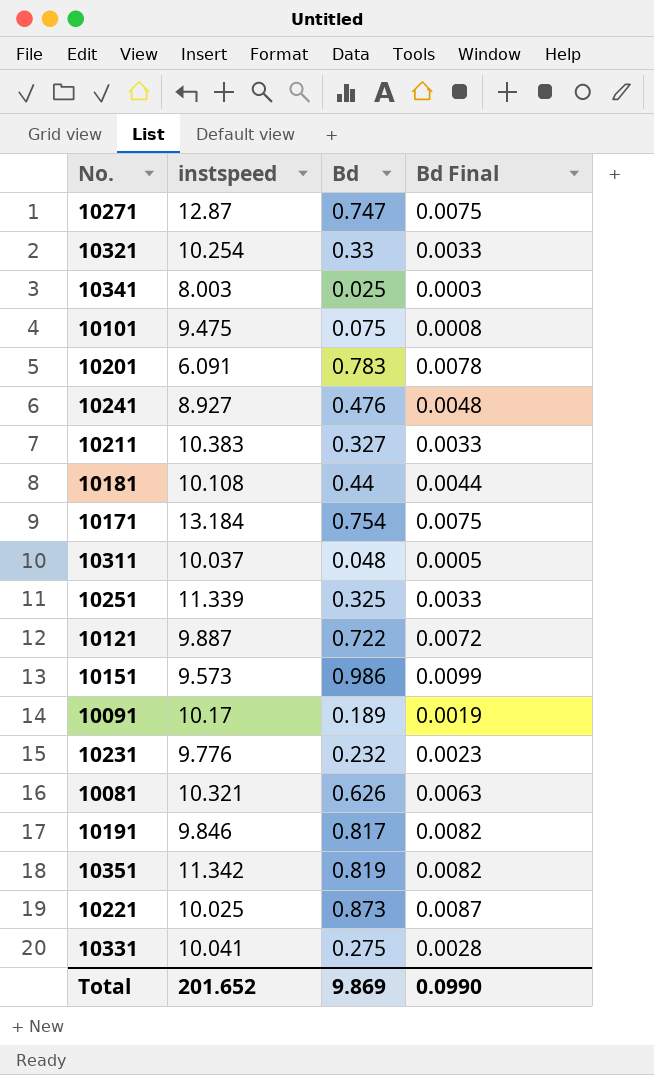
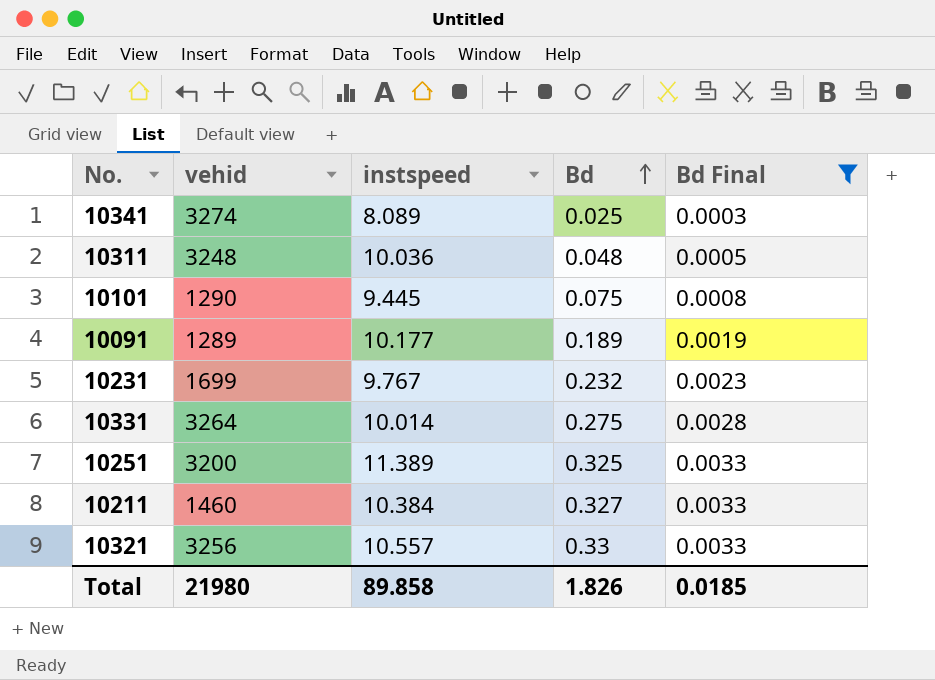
filter: none -> Bd Final <= 0.0033
row order: none -> Bd ascending
column vehid | position: none -> 2
10341 | instspeed: 8.003 -> 8.089
10311 | instspeed: 10.037 -> 10.036
10101 | instspeed: 9.475 -> 9.445
10091 | instspeed: 10.17 -> 10.177
10231 | instspeed: 9.776 -> 9.767
10331 | instspeed: 10.041 -> 10.014
10251 | instspeed: 11.339 -> 11.389
10211 | instspeed: 10.383 -> 10.384
10321 | instspeed: 10.254 -> 10.557
Total | instspeed: 201.652 -> 89.858
Total | Bd: 9.869 -> 1.826
Total | Bd Final: 0.0990 -> 0.0185

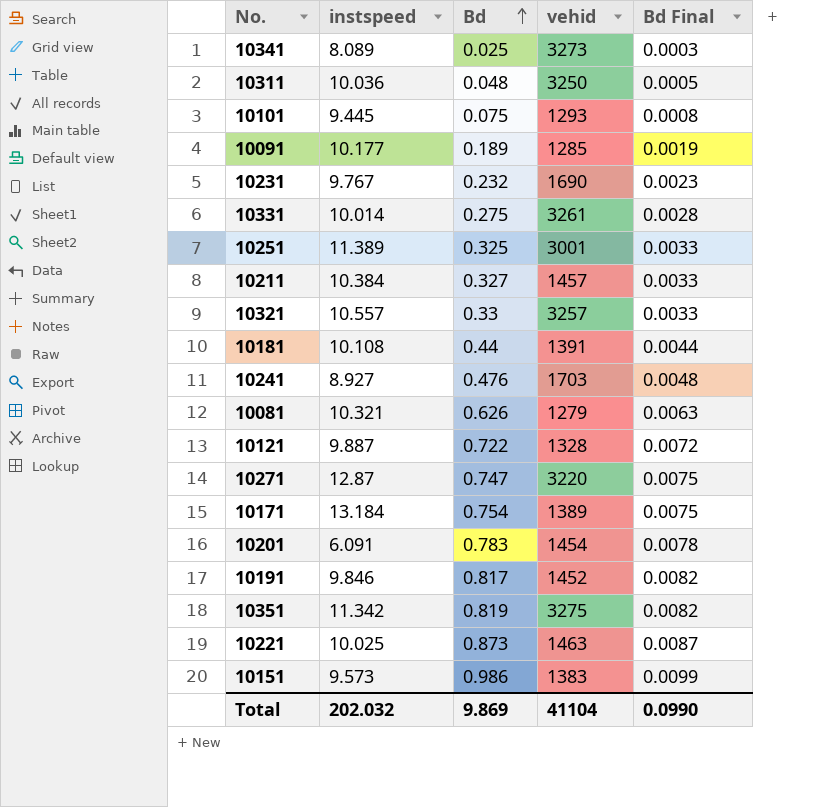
filter: Bd Final <= 0.0033 -> none
column vehid | position: 2 -> 4
10341 | vehid: 3274 -> 3273
10311 | vehid: 3248 -> 3250
10101 | vehid: 1290 -> 1293
10091 | vehid: 1289 -> 1285
10231 | vehid: 1699 -> 1690
10331 | vehid: 3264 -> 3261
10251 | vehid: 3200 -> 3001
10211 | vehid: 1460 -> 1457
10321 | vehid: 3256 -> 3257
Total | instspeed: 89.858 -> 202.032
Total | Bd: 1.826 -> 9.869
Total | vehid: 21980 -> 41104
Total | Bd Final: 0.0185 -> 0.0990

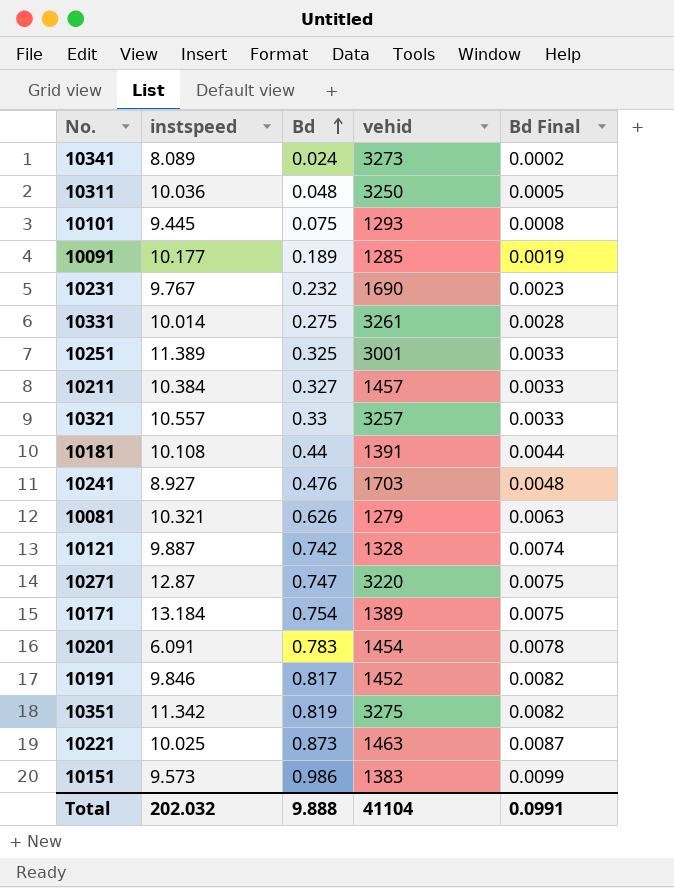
10341 | Bd: 0.025 -> 0.024
10341 | Bd Final: 0.0003 -> 0.0002
10121 | Bd: 0.722 -> 0.742
10121 | Bd Final: 0.0072 -> 0.0074
Total | Bd: 9.869 -> 9.888
Total | Bd Final: 0.0990 -> 0.0991

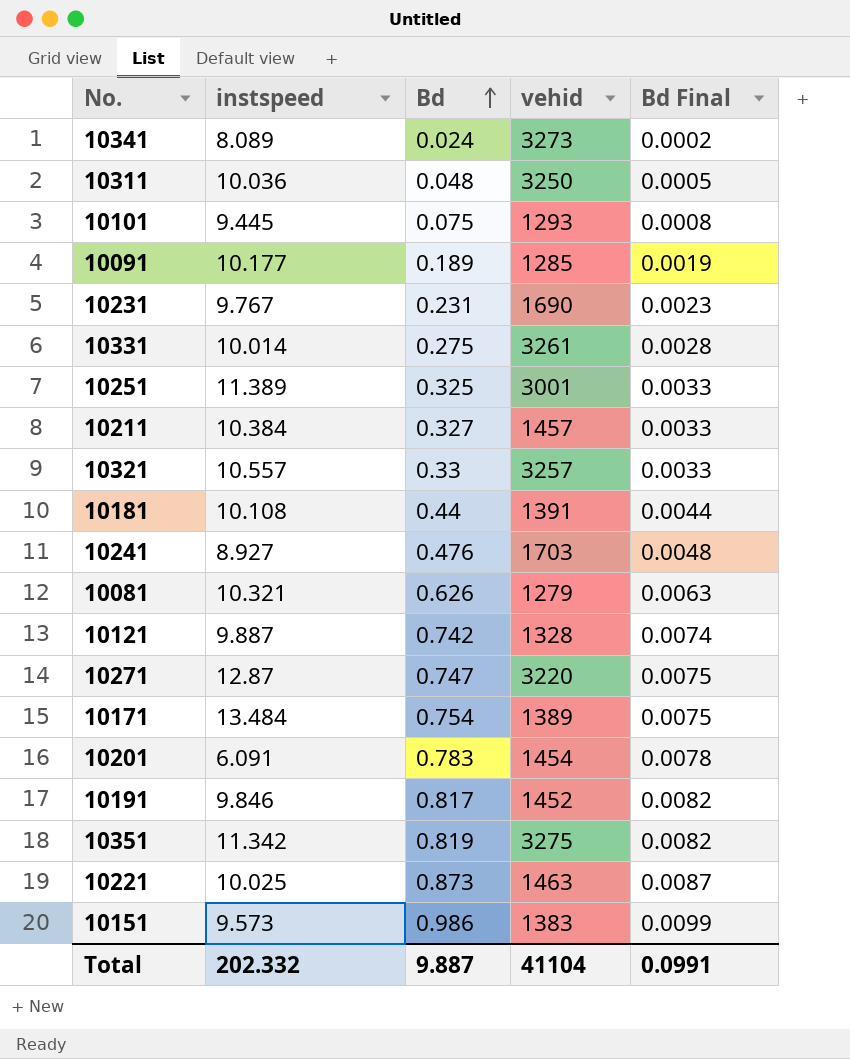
10231 | Bd: 0.232 -> 0.231
10171 | instspeed: 13.184 -> 13.484
Total | instspeed: 202.032 -> 202.332
Total | Bd: 9.888 -> 9.887

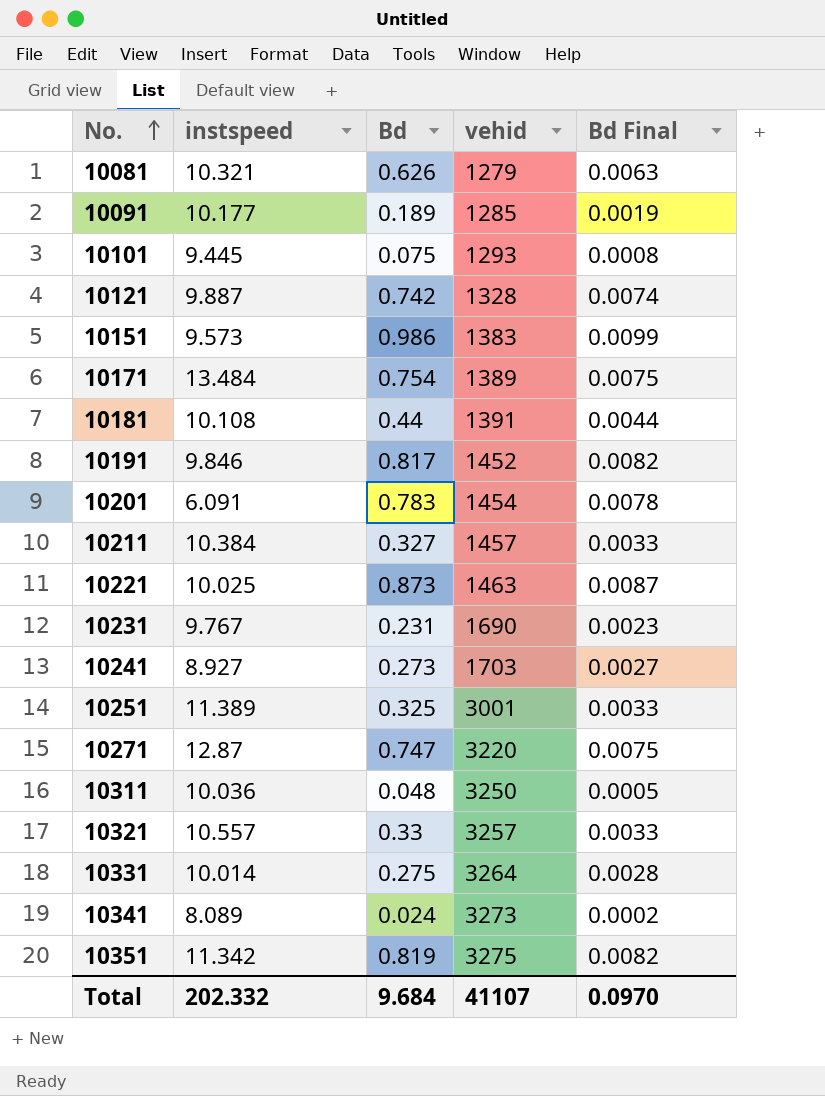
row order: Bd ascending -> No. ascending
10241 | Bd: 0.476 -> 0.273
10241 | Bd Final: 0.0048 -> 0.0027
10331 | vehid: 3261 -> 3264
Total | Bd: 9.887 -> 9.684
Total | vehid: 41104 -> 41107
Total | Bd Final: 0.0991 -> 0.0970

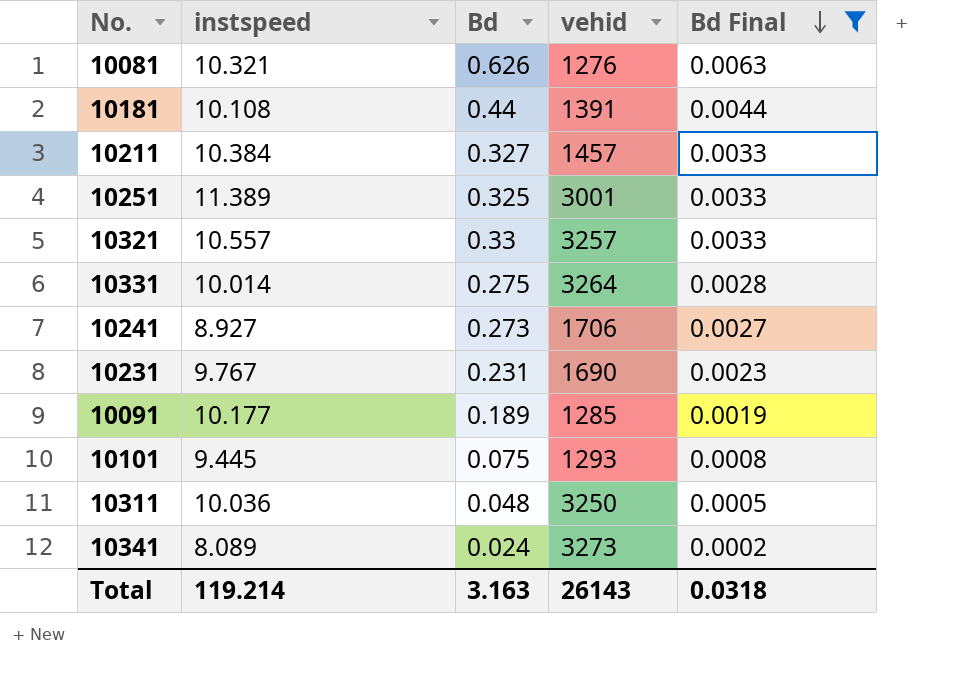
filter: none -> Bd Final <= 0.0063
row order: No. ascending -> Bd Final descending
10081 | vehid: 1279 -> 1276
10241 | vehid: 1703 -> 1706
Total | instspeed: 202.332 -> 119.214
Total | Bd: 9.684 -> 3.163
Total | vehid: 41107 -> 26143
Total | Bd Final: 0.0970 -> 0.0318

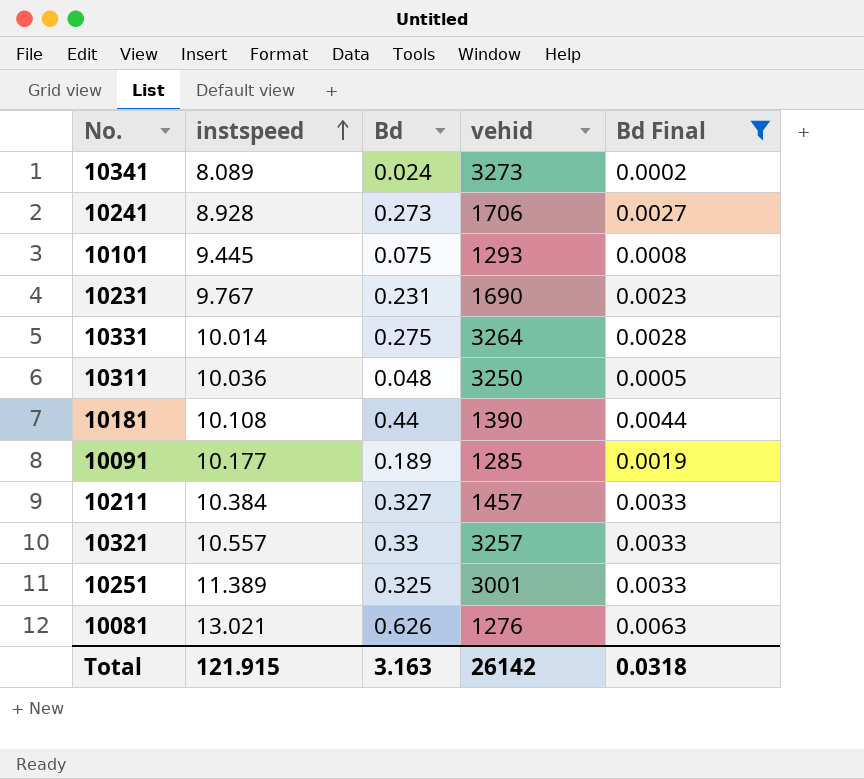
row order: Bd Final descending -> instspeed ascending
10241 | instspeed: 8.927 -> 8.928
10181 | vehid: 1391 -> 1390
10081 | instspeed: 10.321 -> 13.021
Total | instspeed: 119.214 -> 121.915
Total | vehid: 26143 -> 26142

